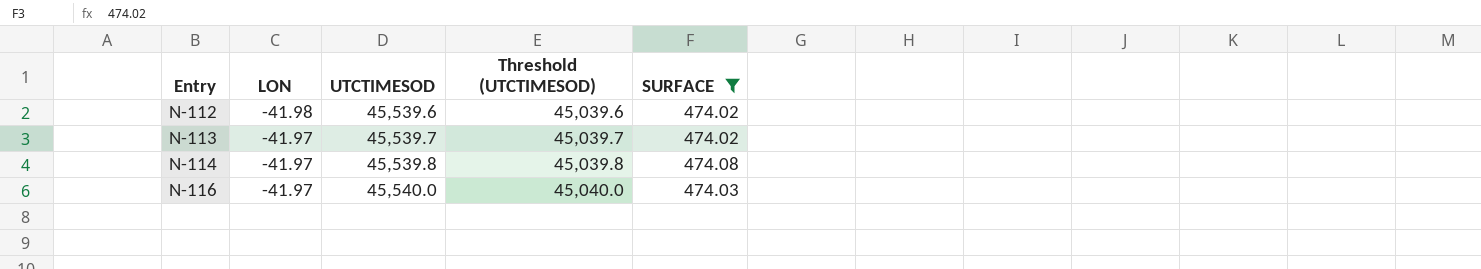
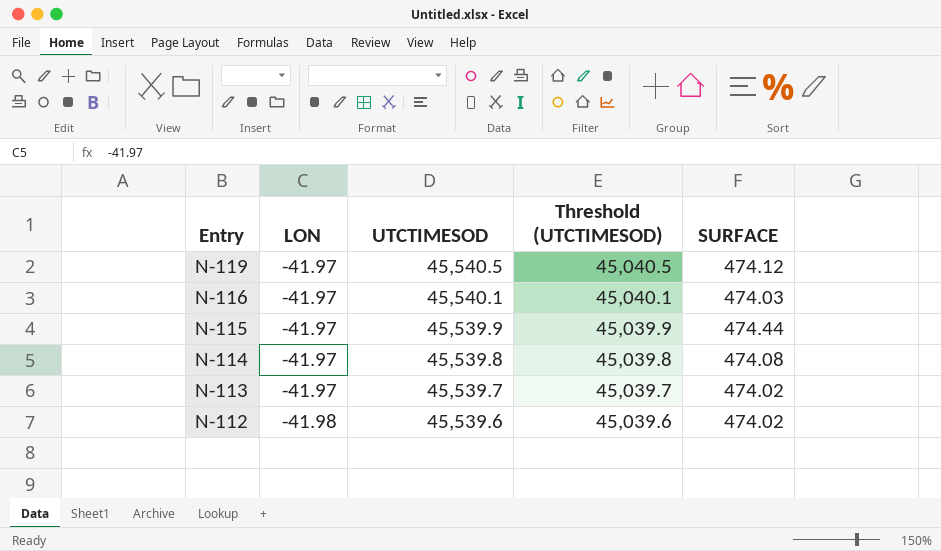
filter: SURFACE <= 474.08 -> none
row order: Entry ascending -> Entry descending
N-116 | UTCTIMESOD: 45,540.0 -> 45,540.1
N-116 | Threshold (UTCTIMESOD): 45,040.0 -> 45,040.1

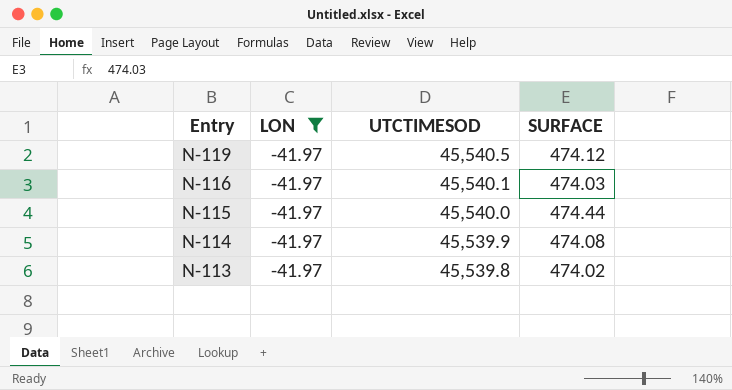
filter: none -> LON = -41.97
column Threshold (UTCTIMESOD) | formula: [UTCTIMESOD] - 500 -> none
N-115 | UTCTIMESOD: 45,539.9 -> 45,540.0
N-114 | UTCTIMESOD: 45,539.8 -> 45,539.9
N-113 | UTCTIMESOD: 45,539.7 -> 45,539.8

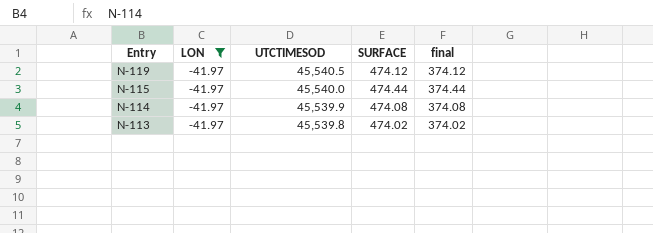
column final | formula: none -> [SURFACE] - 100
row N-116: -41.97 | 45,540.1 | 474.03 -> none

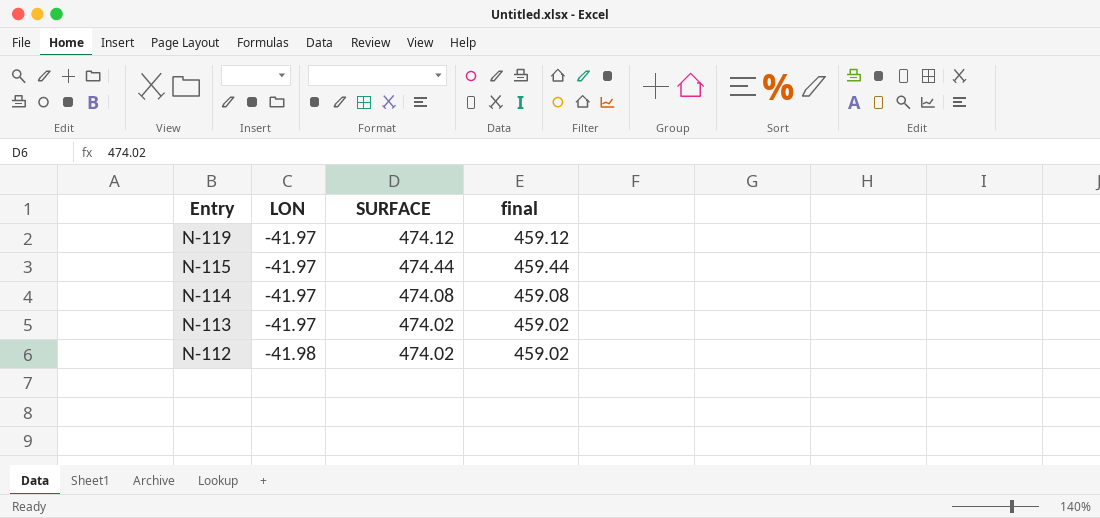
filter: LON = -41.97 -> none
column UTCTIMESOD | position: 3 -> none
column final | formula: [SURFACE] - 100 -> [SURFACE] - 15

